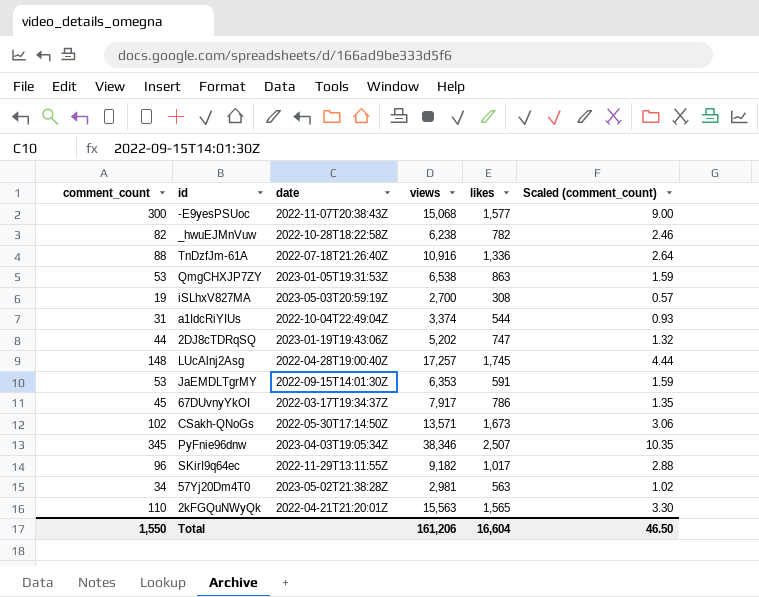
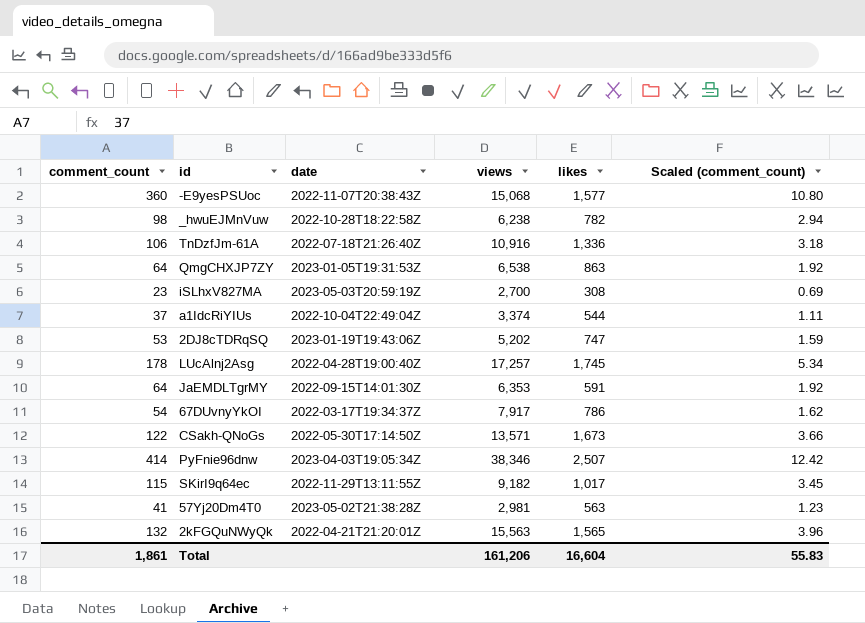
-E9yesPSUoc | comment_count: 300 -> 360
-E9yesPSUoc | Scaled (comment_count): 9.00 -> 10.80
_hwuEJMnVuw | comment_count: 82 -> 98
_hwuEJMnVuw | Scaled (comment_count): 2.46 -> 2.94
TnDzfJm-61A | comment_count: 88 -> 106
TnDzfJm-61A | Scaled (comment_count): 2.64 -> 3.18
QmgCHXJP7ZY | comment_count: 53 -> 64
QmgCHXJP7ZY | Scaled (comment_count): 1.59 -> 1.92
iSLhxV827MA | comment_count: 19 -> 23
iSLhxV827MA | Scaled (comment_count): 0.57 -> 0.69
a1IdcRiYIUs | comment_count: 31 -> 37
a1IdcRiYIUs | Scaled (comment_count): 0.93 -> 1.11
2DJ8cTDRqSQ | comment_count: 44 -> 53
2DJ8cTDRqSQ | Scaled (comment_count): 1.32 -> 1.59
LUcAlnj2Asg | comment_count: 148 -> 178
LUcAlnj2Asg | Scaled (comment_count): 4.44 -> 5.34
JaEMDLTgrMY | comment_count: 53 -> 64
JaEMDLTgrMY | Scaled (comment_count): 1.59 -> 1.92
67DUvnyYkOI | comment_count: 45 -> 54
67DUvnyYkOI | Scaled (comment_count): 1.35 -> 1.62
CSakh-QNoGs | comment_count: 102 -> 122
CSakh-QNoGs | Scaled (comment_count): 3.06 -> 3.66
PyFnie96dnw | comment_count: 345 -> 414
PyFnie96dnw | Scaled (comment_count): 10.35 -> 12.42
SKirI9q64ec | comment_count: 96 -> 115
SKirI9q64ec | Scaled (comment_count): 2.88 -> 3.45
57Yj20Dm4T0 | comment_count: 34 -> 41
57Yj20Dm4T0 | Scaled (comment_count): 1.02 -> 1.23
2kFGQuNWyQk | comment_count: 110 -> 132
2kFGQuNWyQk | Scaled (comment_count): 3.30 -> 3.96
Total | comment_count: 1,550 -> 1,861
Total | Scaled (comment_count): 46.50 -> 55.83

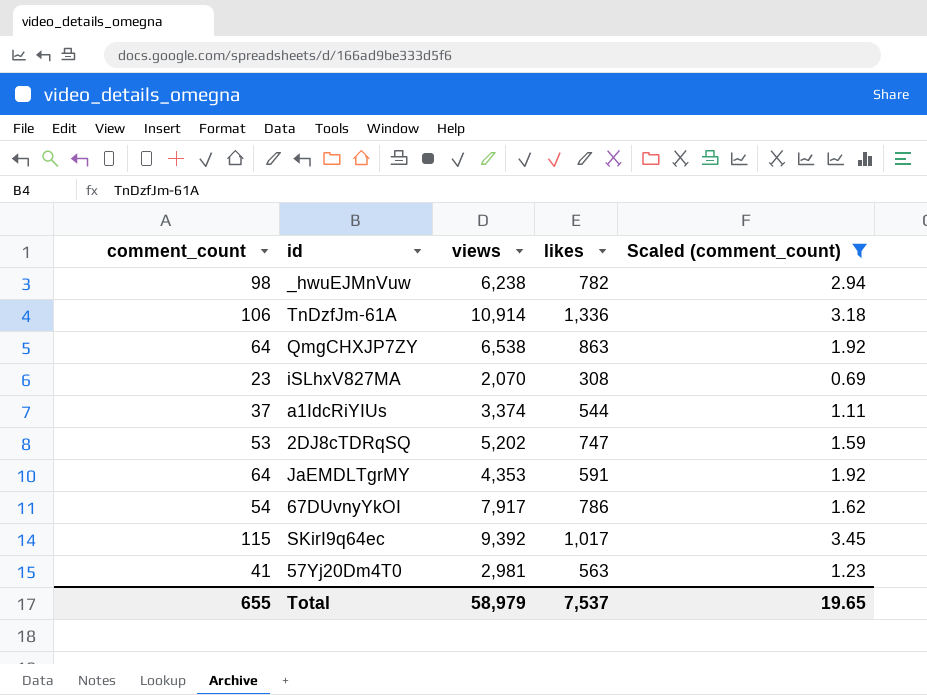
filter: none -> Scaled (comment_count) <= 3.45
column date | position: 3 -> none
TnDzfJm-61A | views: 10,916 -> 10,914
iSLhxV827MA | views: 2,700 -> 2,070
JaEMDLTgrMY | views: 6,353 -> 4,353
SKirI9q64ec | views: 9,182 -> 9,392
Total | comment_count: 1,861 -> 655
Total | views: 161,206 -> 58,979
Total | likes: 16,604 -> 7,537
Total | Scaled (comment_count): 55.83 -> 19.65

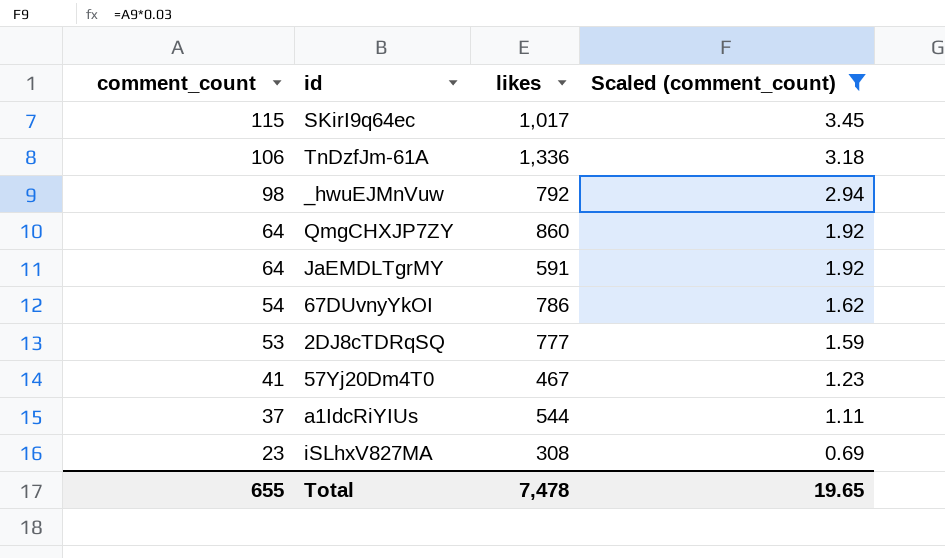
row order: none -> comment_count descending
column views | position: 3 -> none
_hwuEJMnVuw | likes: 782 -> 792
QmgCHXJP7ZY | likes: 863 -> 860
2DJ8cTDRqSQ | likes: 747 -> 777
57Yj20Dm4T0 | likes: 563 -> 467
Total | likes: 7,537 -> 7,478

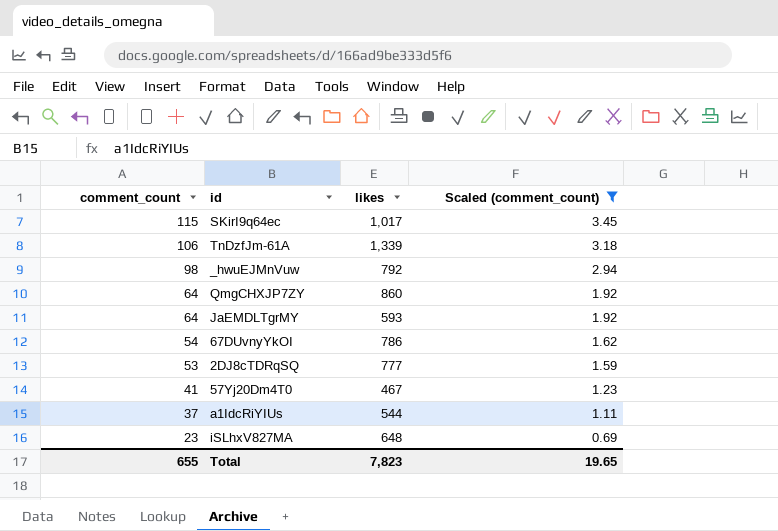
TnDzfJm-61A | likes: 1,336 -> 1,339
JaEMDLTgrMY | likes: 591 -> 593
iSLhxV827MA | likes: 308 -> 648
Total | likes: 7,478 -> 7,823

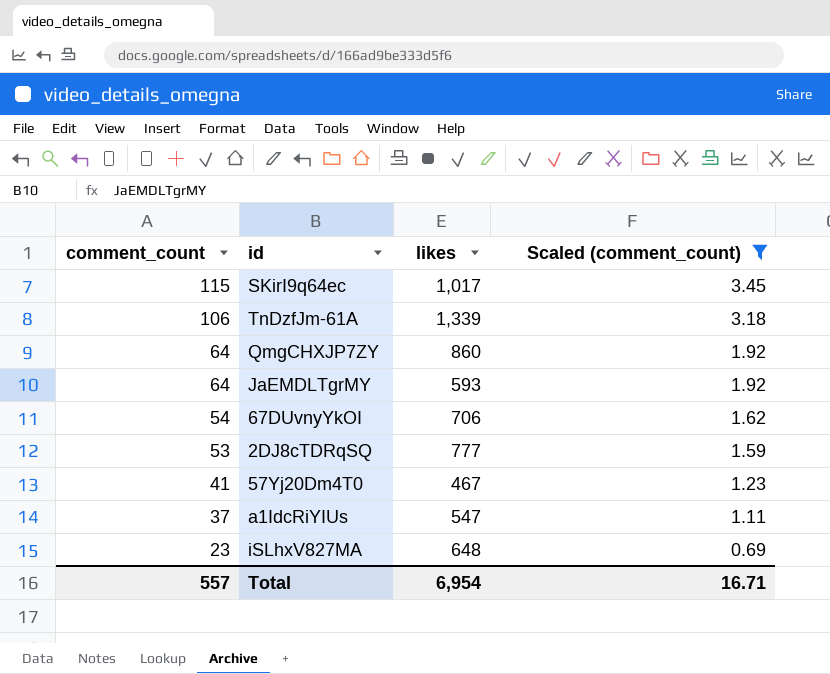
row _hwuEJMnVuw: 98 | 792 | 2.94 -> none
67DUvnyYkOI | likes: 786 -> 706
a1IdcRiYIUs | likes: 544 -> 547
Total | comment_count: 655 -> 557
Total | likes: 7,823 -> 6,954
Total | Scaled (comment_count): 19.65 -> 16.71

